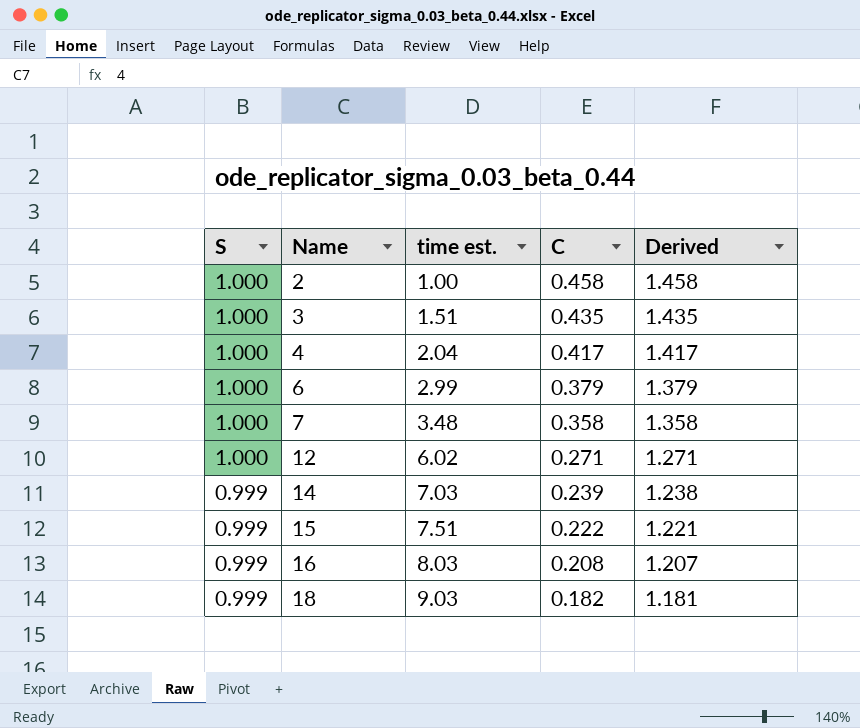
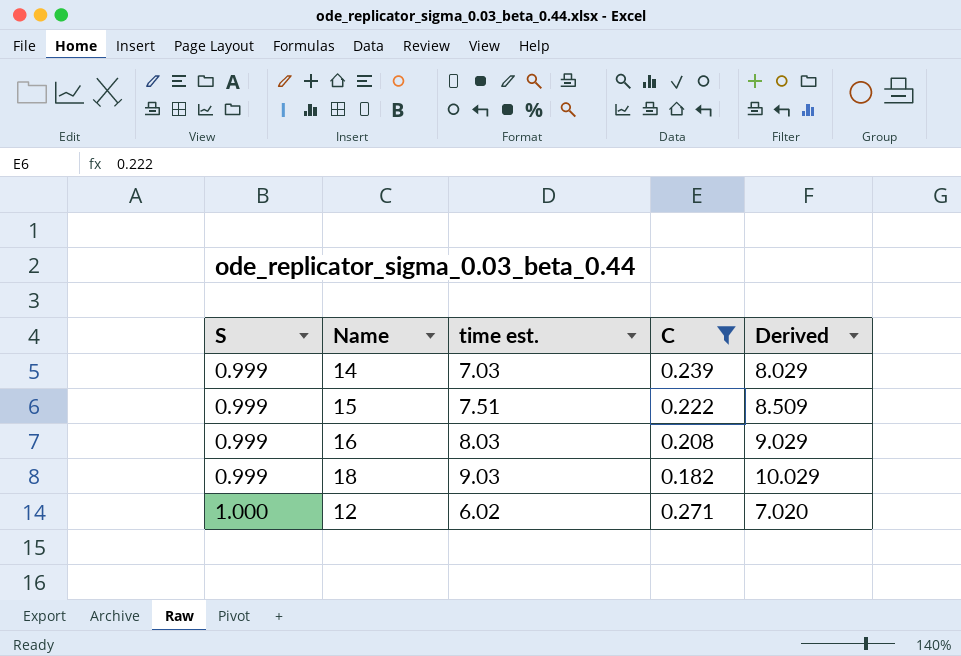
filter: none -> C <= 0.271
row order: S descending -> S ascending
column Derived | formula: [S] + [C] -> [S] + [time est.]

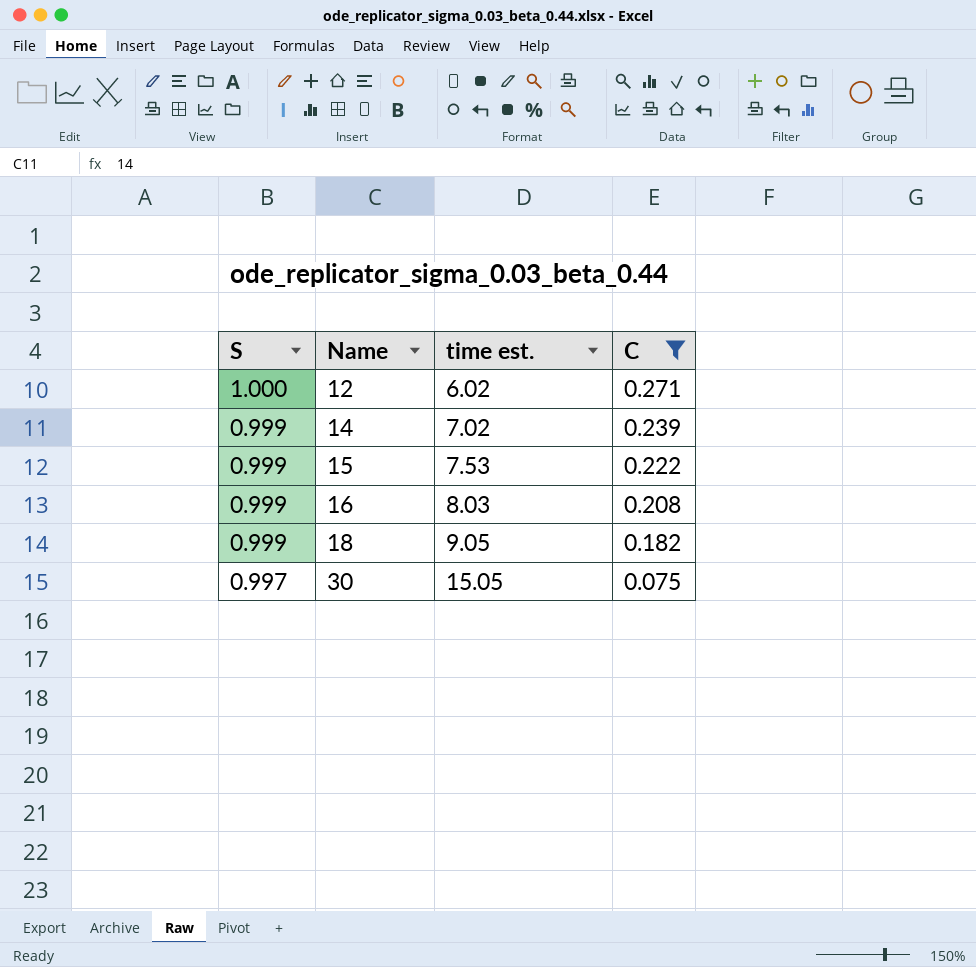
row order: S ascending -> S descending
column Derived | formula: [S] + [time est.] -> none
14 | time est.: 7.03 -> 7.02
15 | time est.: 7.51 -> 7.53
18 | time est.: 9.03 -> 9.05
row 30: none -> 0.997 | 15.05 | 0.075

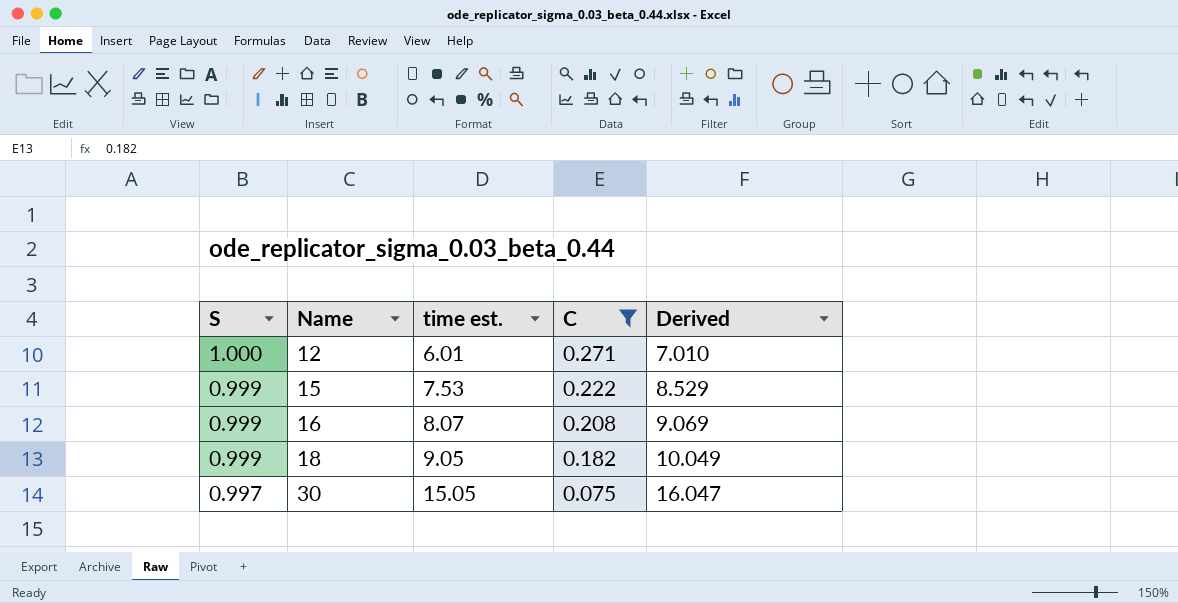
column Derived | formula: none -> [S] + [time est.]
row 14: 0.999 | 7.02 | 0.239 -> none
12 | time est.: 6.02 -> 6.01
16 | time est.: 8.03 -> 8.07

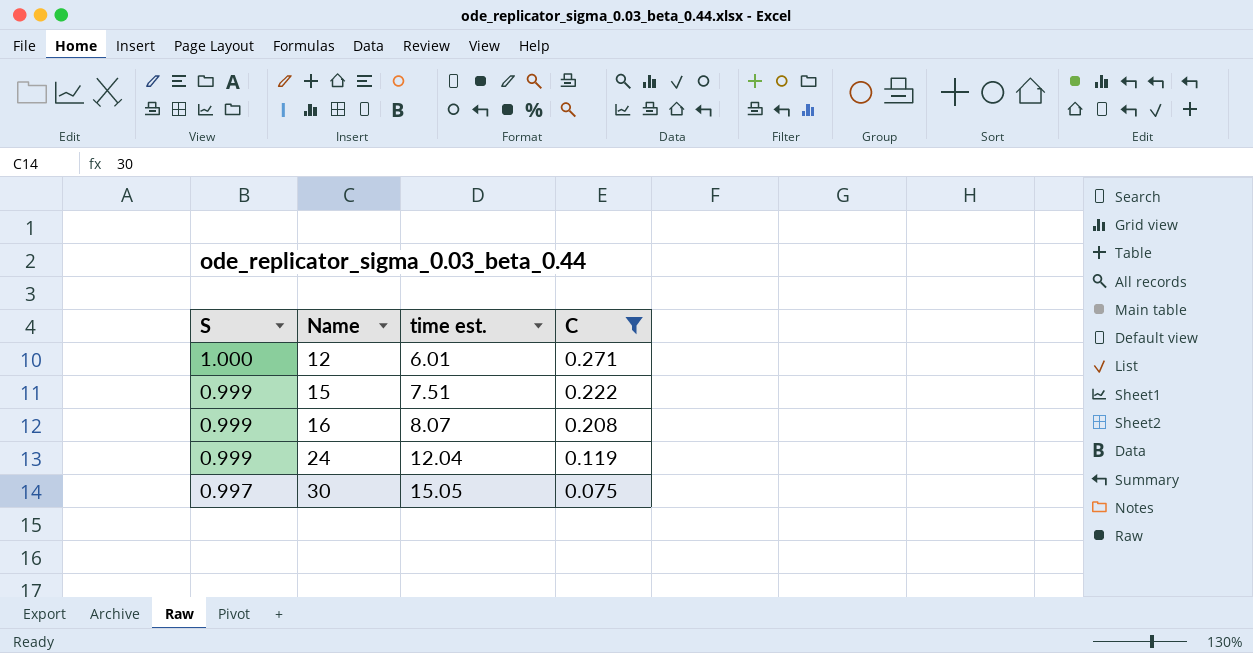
column Derived | formula: [S] + [time est.] -> none
row 18: 0.999 | 9.05 | 0.182 | 10.049 -> none
15 | time est.: 7.53 -> 7.51
row 24: none -> 0.999 | 12.04 | 0.119

